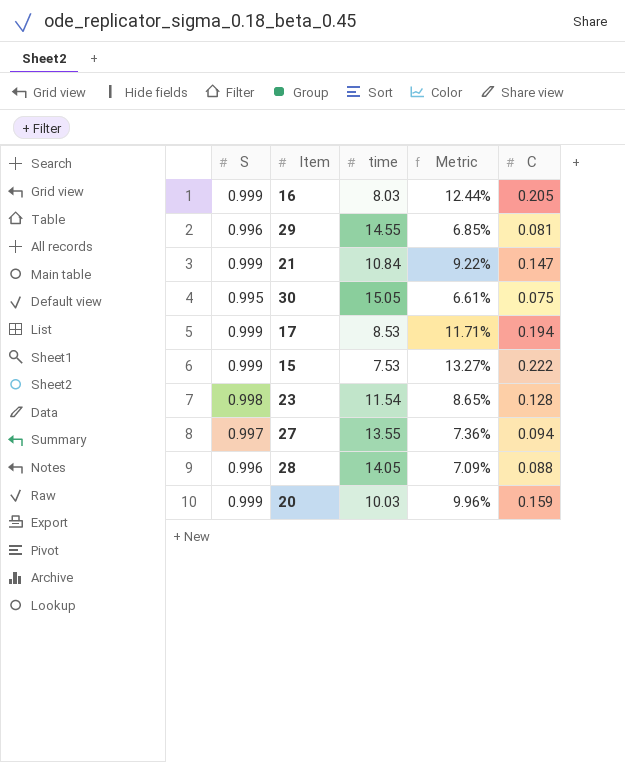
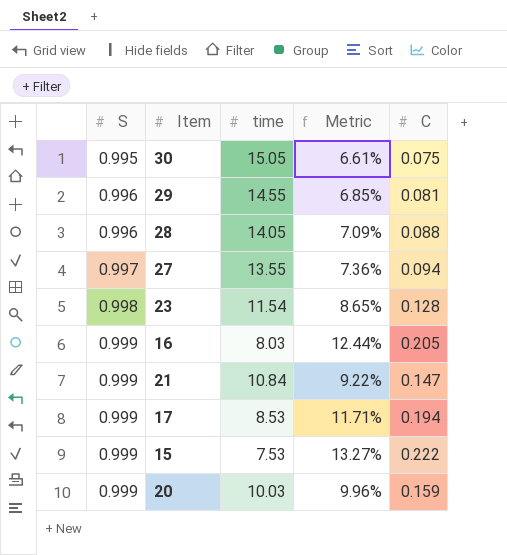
row order: none -> S ascending

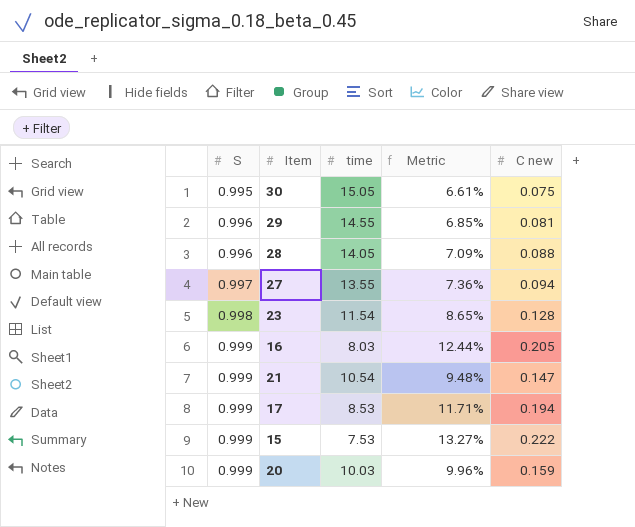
column name: C -> C new
21 | time: 10.84 -> 10.54
21 | Metric: 9.22% -> 9.48%

